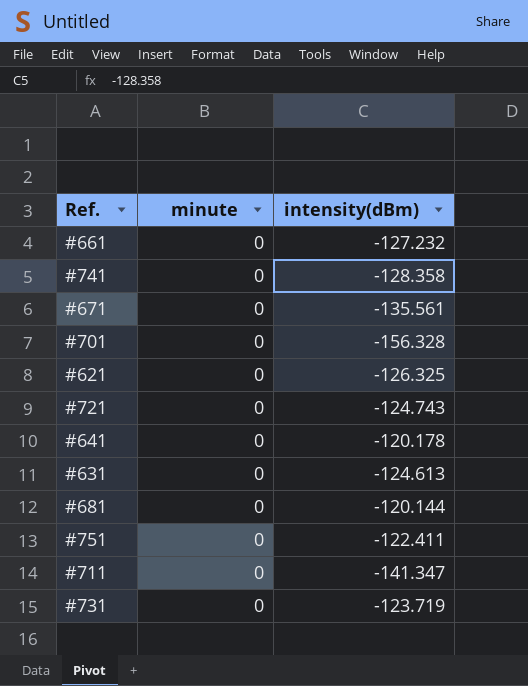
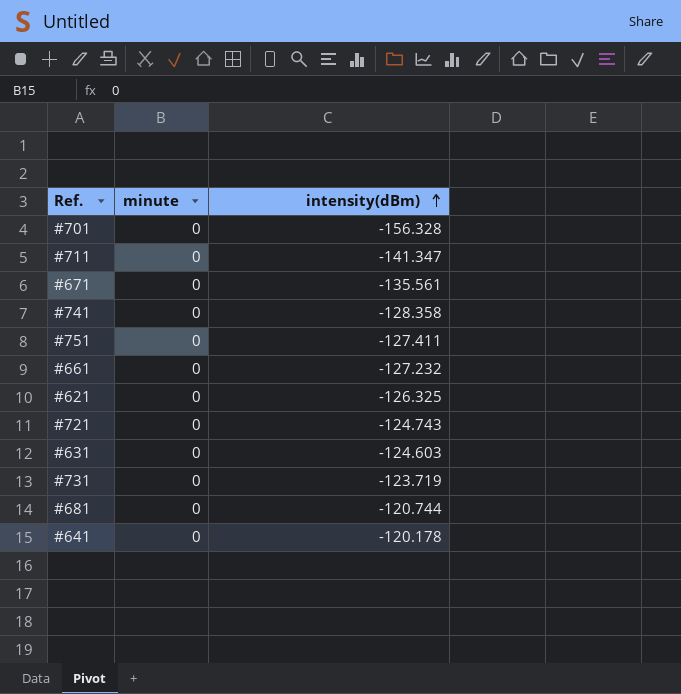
row order: none -> intensity(dBm) ascending
#751 | intensity(dBm): -122.411 -> -127.411
#631 | intensity(dBm): -124.613 -> -124.603
#681 | intensity(dBm): -120.144 -> -120.744

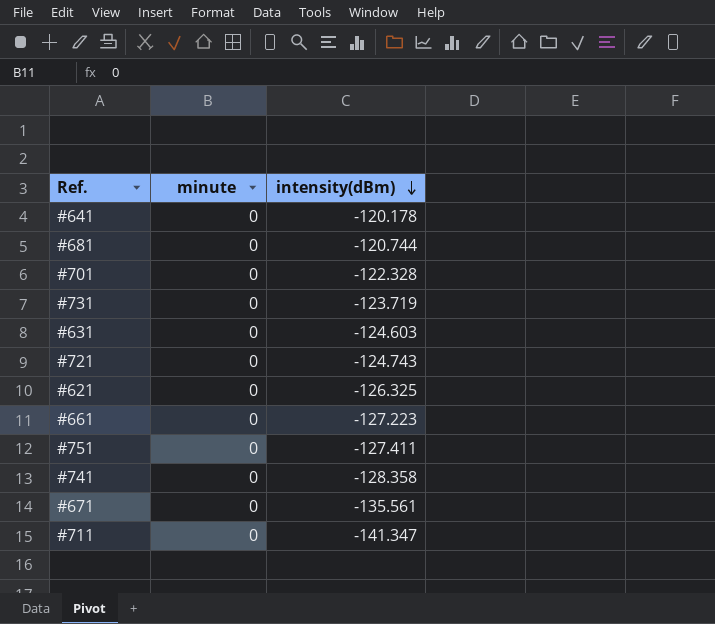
row order: intensity(dBm) ascending -> intensity(dBm) descending
#701 | intensity(dBm): -156.328 -> -122.328
#661 | intensity(dBm): -127.232 -> -127.223

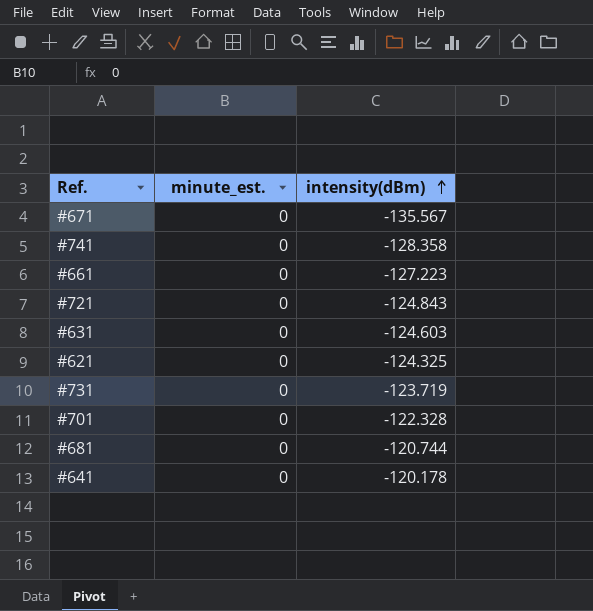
row order: intensity(dBm) descending -> intensity(dBm) ascending
column name: minute -> minute_est.
row #751: 0 | -127.411 -> none
row #711: 0 | -141.347 -> none
#671 | intensity(dBm): -135.561 -> -135.567
#721 | intensity(dBm): -124.743 -> -124.843
#621 | intensity(dBm): -126.325 -> -124.325

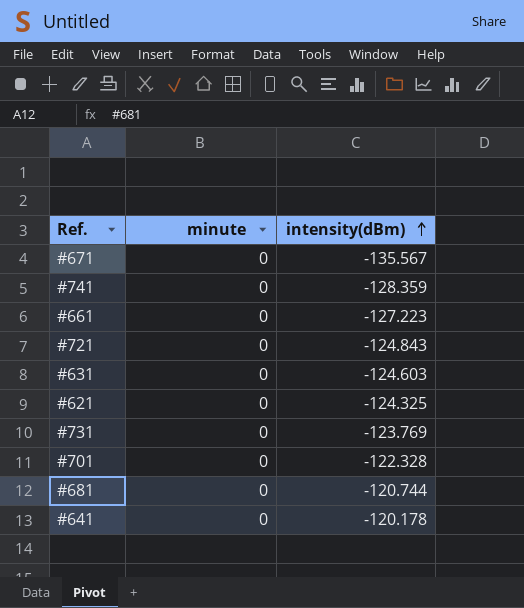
column name: minute_est. -> minute
#741 | intensity(dBm): -128.358 -> -128.359
#731 | intensity(dBm): -123.719 -> -123.769

